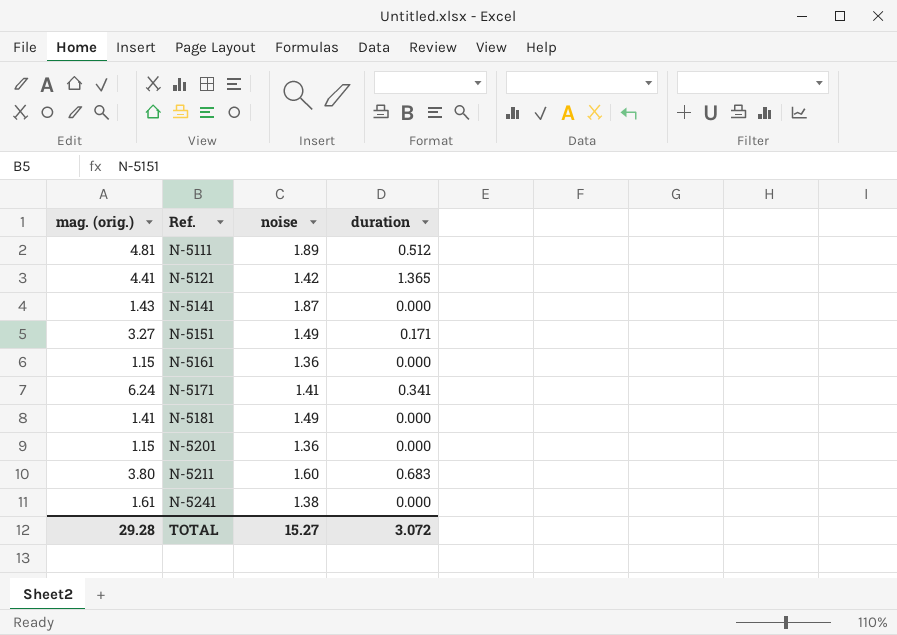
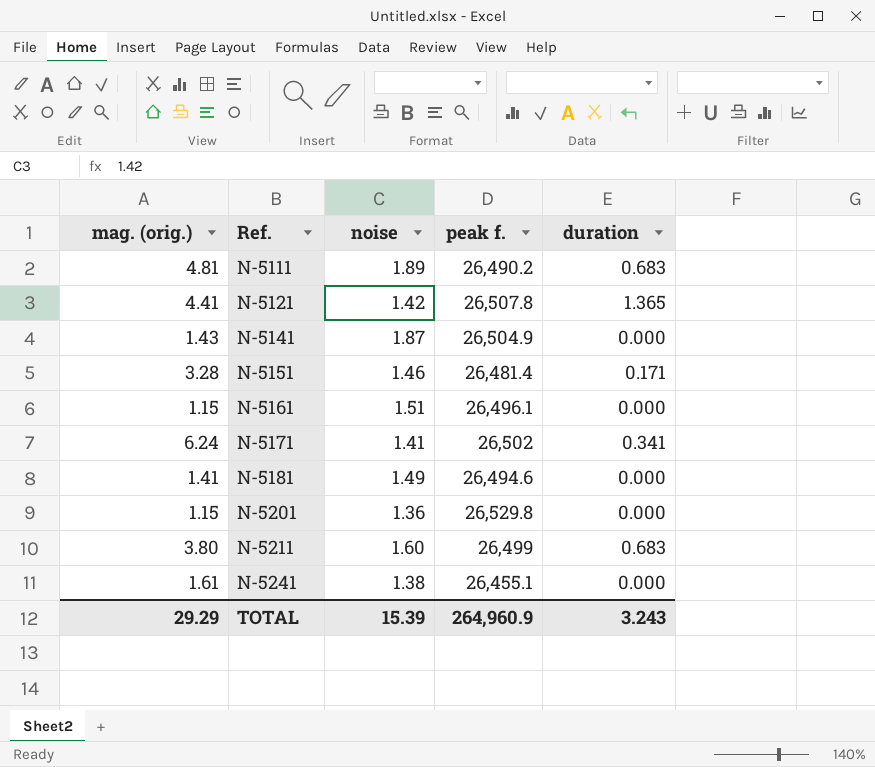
column peak f. | position: none -> 4
N-5111 | duration: 0.512 -> 0.683
N-5151 | mag. (orig.): 3.27 -> 3.28
N-5151 | noise: 1.49 -> 1.46
N-5161 | noise: 1.36 -> 1.51
TOTAL | mag. (orig.): 29.28 -> 29.29
TOTAL | noise: 15.27 -> 15.39
TOTAL | duration: 3.072 -> 3.243

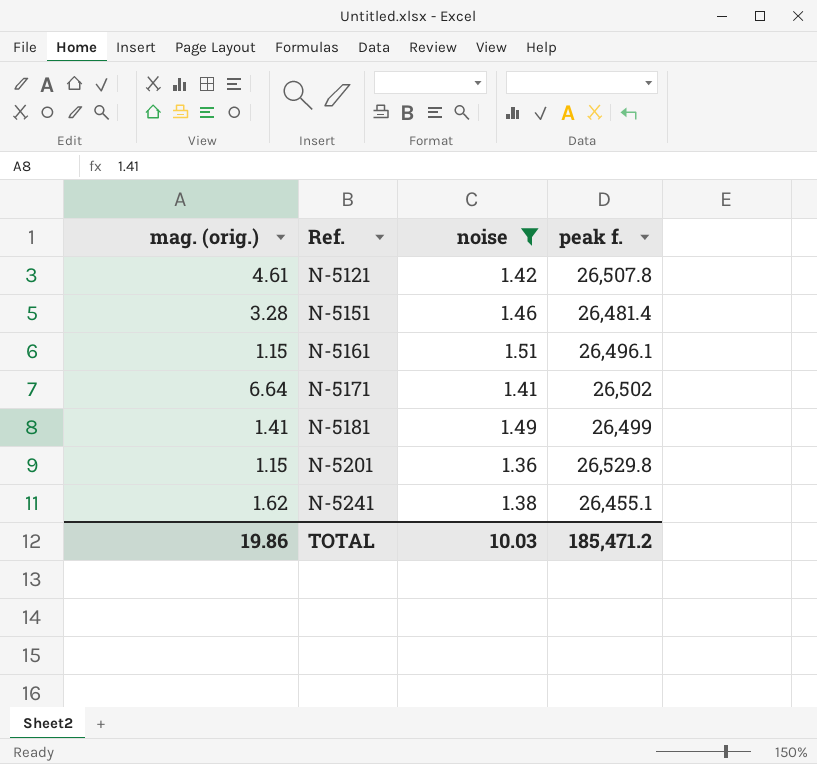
filter: none -> noise <= 1.51
column duration | position: 5 -> none
N-5121 | mag. (orig.): 4.41 -> 4.61
N-5171 | mag. (orig.): 6.24 -> 6.64
N-5181 | peak f.: 26,494.6 -> 26,499
N-5241 | mag. (orig.): 1.61 -> 1.62
TOTAL | mag. (orig.): 29.29 -> 19.86
TOTAL | noise: 15.39 -> 10.03
TOTAL | peak f.: 264,960.9 -> 185,471.2

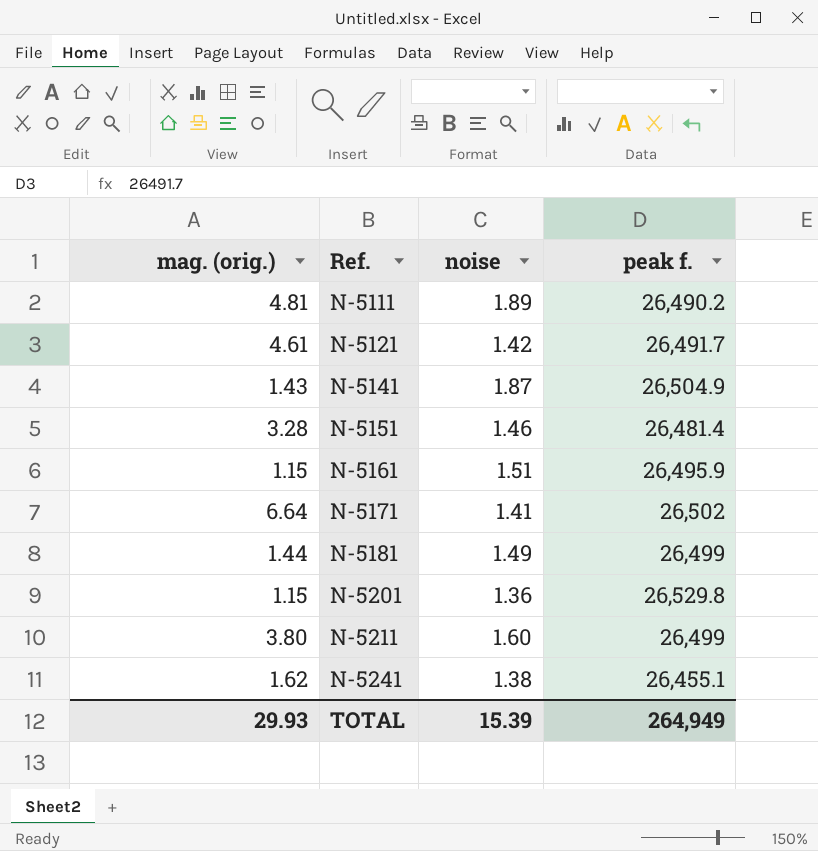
filter: noise <= 1.51 -> none
N-5121 | peak f.: 26,507.8 -> 26,491.7
N-5161 | peak f.: 26,496.1 -> 26,495.9
N-5181 | mag. (orig.): 1.41 -> 1.44
TOTAL | mag. (orig.): 19.86 -> 29.93
TOTAL | noise: 10.03 -> 15.39
TOTAL | peak f.: 185,471.2 -> 264,949

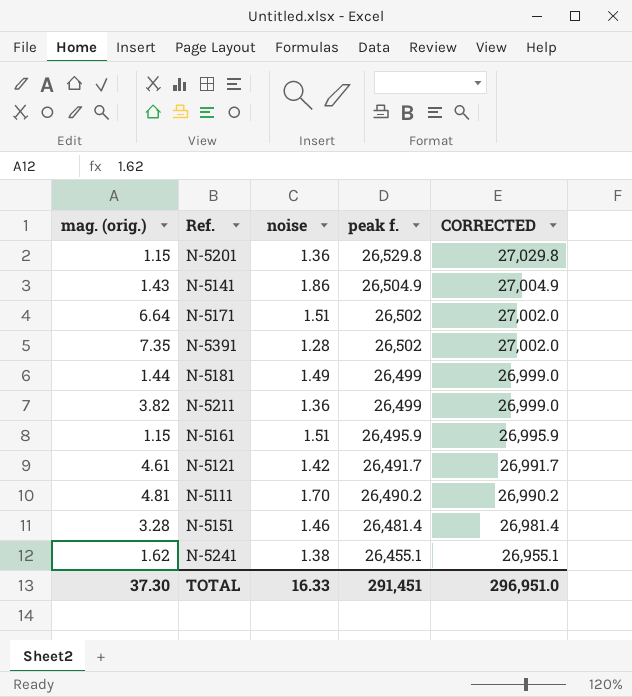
row order: Ref. ascending -> peak f. descending
column CORRECTED | formula: none -> [peak f.] + 500
N-5141 | noise: 1.87 -> 1.86
N-5171 | noise: 1.41 -> 1.51
row N-5391: none -> 7.35 | 1.28 | 26,502 | 27,002.0
N-5211 | mag. (orig.): 3.80 -> 3.82
N-5211 | noise: 1.60 -> 1.36
N-5111 | noise: 1.89 -> 1.70
TOTAL | mag. (orig.): 29.93 -> 37.30
TOTAL | noise: 15.39 -> 16.33
TOTAL | peak f.: 264,949 -> 291,451

